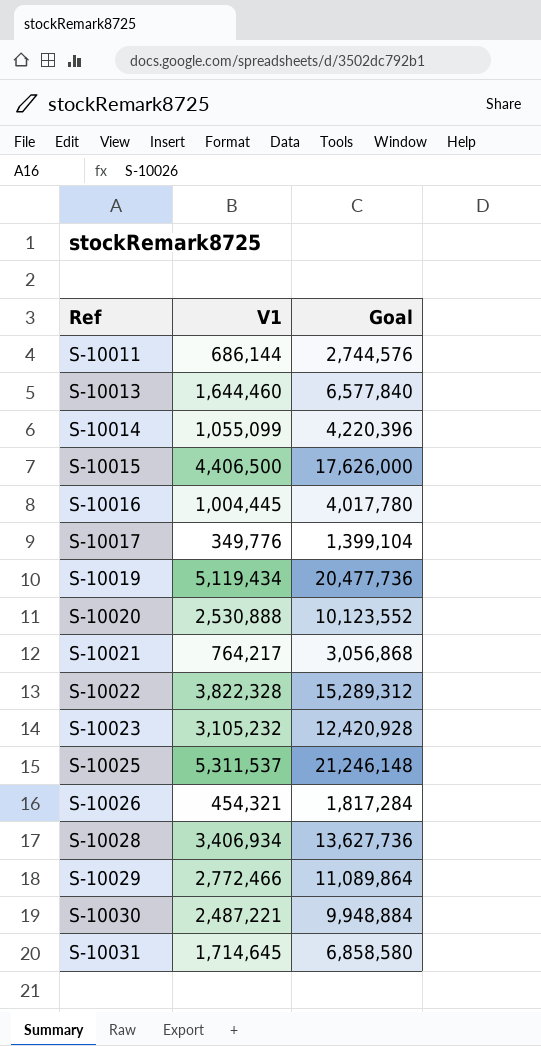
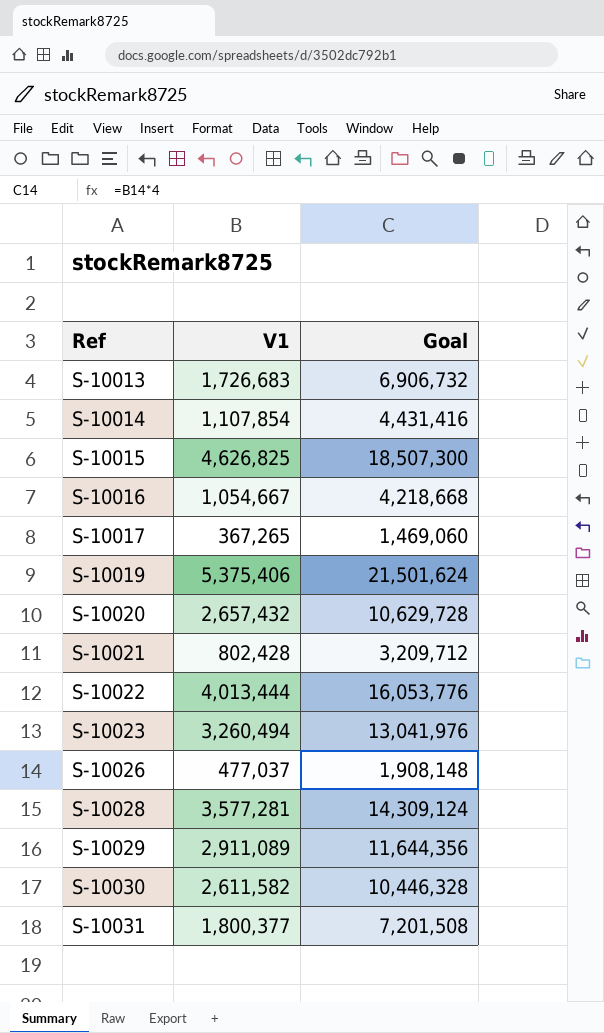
row S-10011: 686,144 | 2,744,576 -> none
row S-10025: 5,311,537 | 21,246,148 -> none
S-10013 | V1: 1,644,460 -> 1,726,683
S-10013 | Goal: 6,577,840 -> 6,906,732
S-10014 | V1: 1,055,099 -> 1,107,854
S-10014 | Goal: 4,220,396 -> 4,431,416
S-10015 | V1: 4,406,500 -> 4,626,825
S-10015 | Goal: 17,626,000 -> 18,507,300
S-10016 | V1: 1,004,445 -> 1,054,667
S-10016 | Goal: 4,017,780 -> 4,218,668
S-10017 | V1: 349,776 -> 367,265
S-10017 | Goal: 1,399,104 -> 1,469,060
S-10019 | V1: 5,119,434 -> 5,375,406
S-10019 | Goal: 20,477,736 -> 21,501,624
S-10020 | V1: 2,530,888 -> 2,657,432
S-10020 | Goal: 10,123,552 -> 10,629,728
S-10021 | V1: 764,217 -> 802,428
S-10021 | Goal: 3,056,868 -> 3,209,712
S-10022 | V1: 3,822,328 -> 4,013,444
S-10022 | Goal: 15,289,312 -> 16,053,776
S-10023 | V1: 3,105,232 -> 3,260,494
S-10023 | Goal: 12,420,928 -> 13,041,976
S-10026 | V1: 454,321 -> 477,037
S-10026 | Goal: 1,817,284 -> 1,908,148
S-10028 | V1: 3,406,934 -> 3,577,281
S-10028 | Goal: 13,627,736 -> 14,309,124
S-10029 | V1: 2,772,466 -> 2,911,089
S-10029 | Goal: 11,089,864 -> 11,644,356
S-10030 | V1: 2,487,221 -> 2,611,582
S-10030 | Goal: 9,948,884 -> 10,446,328
S-10031 | V1: 1,714,645 -> 1,800,377
S-10031 | Goal: 6,858,580 -> 7,201,508

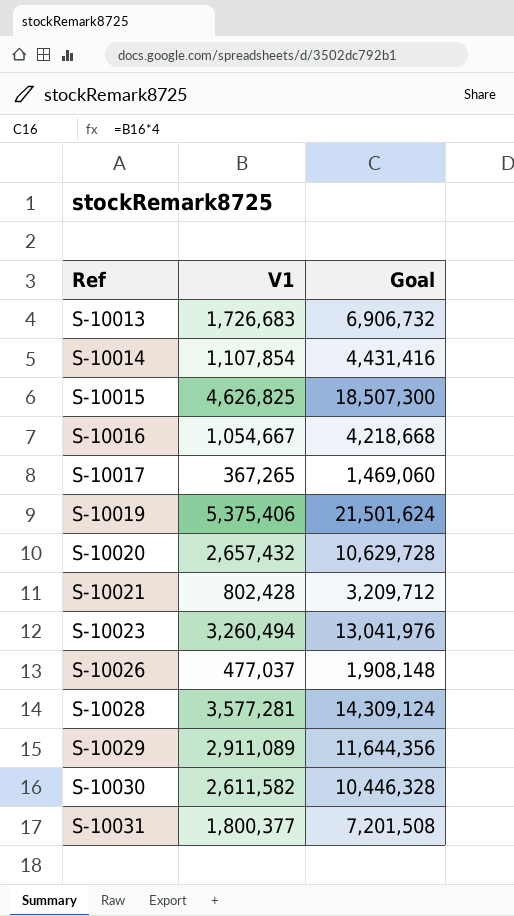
row S-10022: 4,013,444 | 16,053,776 -> none

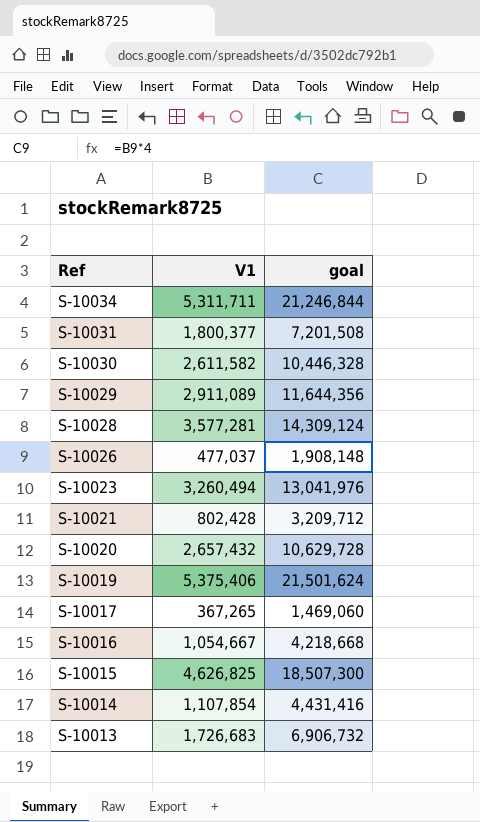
row order: Ref ascending -> Ref descending
column name: Goal -> goal
row S-10034: none -> 5,311,711 | 21,246,844

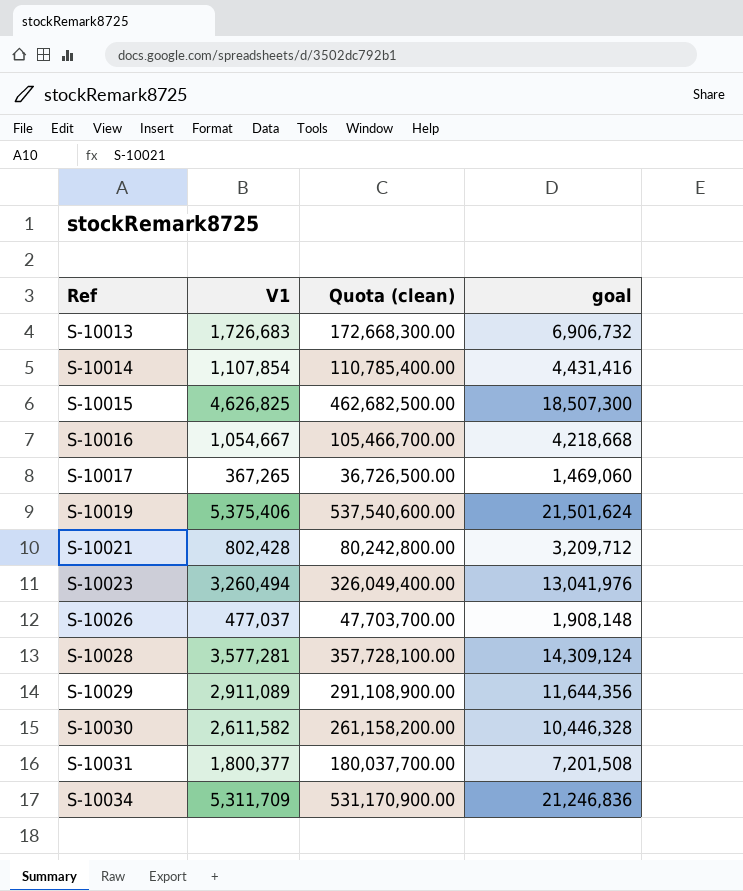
row order: Ref descending -> Ref ascending
column Quota (clean) | formula: none -> [V1] * 100
row S-10020: 2,657,432 | 10,629,728 -> none
S-10034 | V1: 5,311,711 -> 5,311,709
S-10034 | goal: 21,246,844 -> 21,246,836

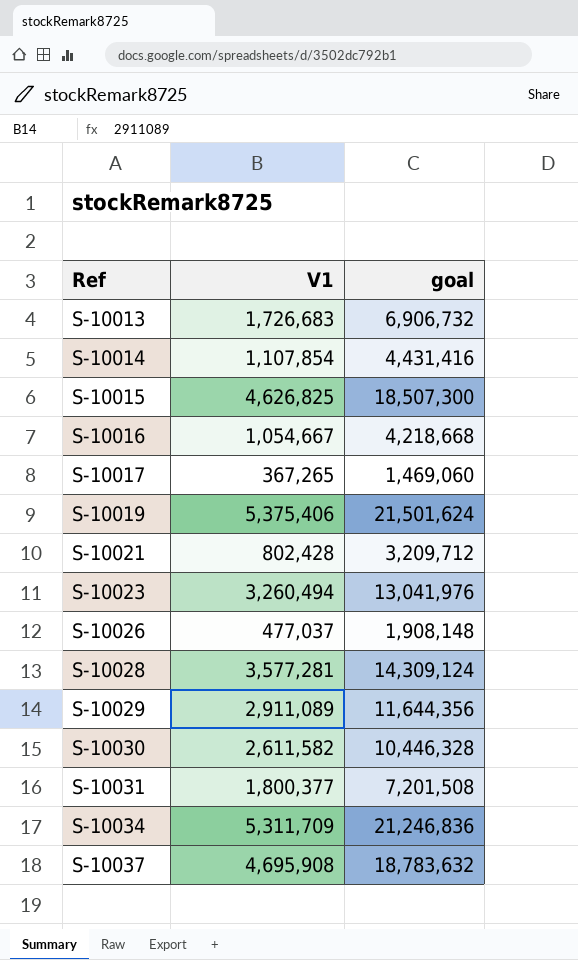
column Quota (clean) | formula: [V1] * 100 -> none
row S-10037: none -> 4,695,908 | 18,783,632

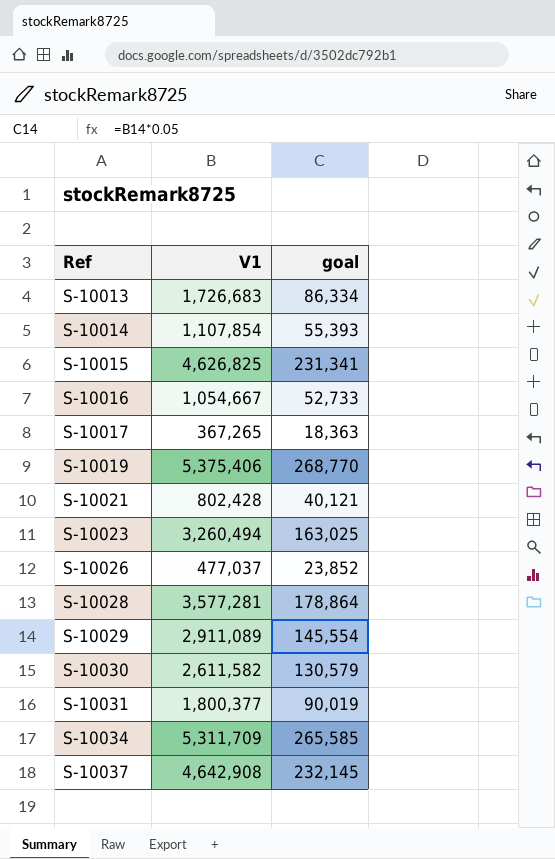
column goal | formula: [V1] * 4 -> [V1] * 0.05
S-10037 | V1: 4,695,908 -> 4,642,908

